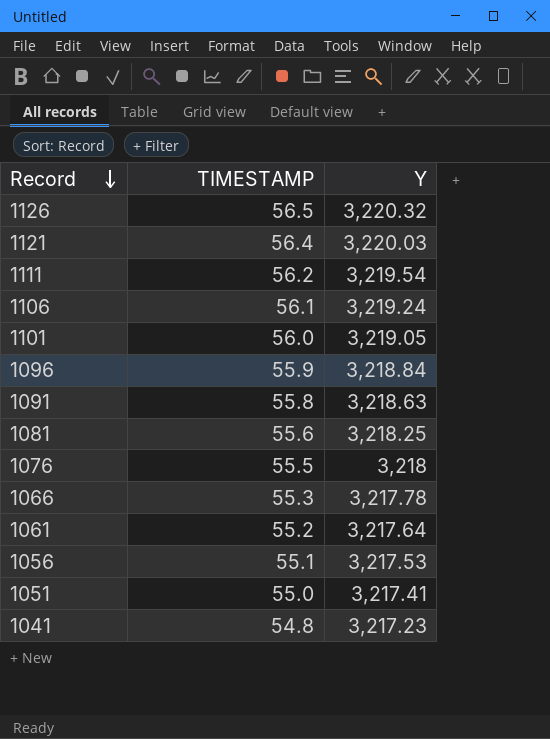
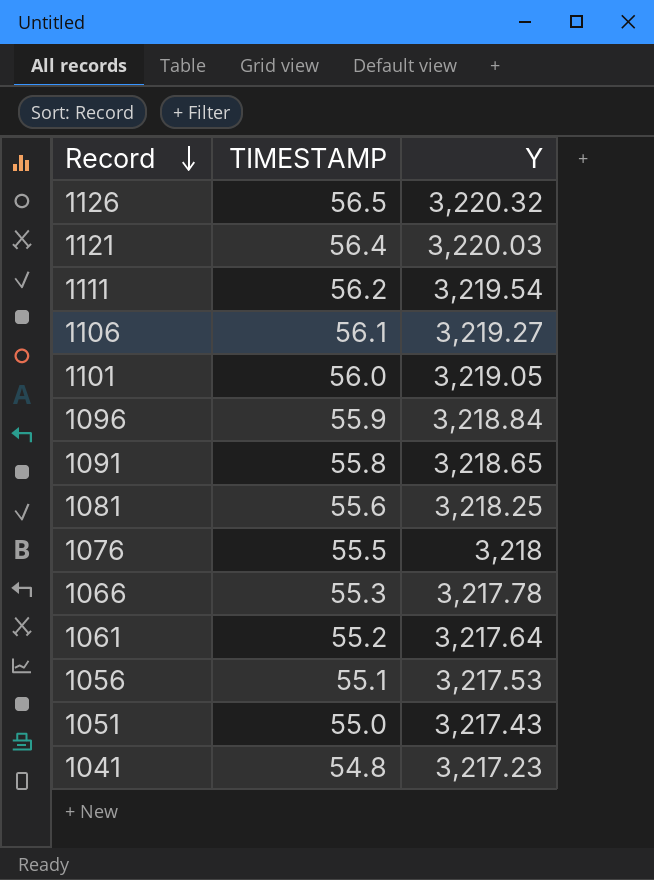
1106 | Y: 3,219.24 -> 3,219.27
1091 | Y: 3,218.63 -> 3,218.65
1051 | Y: 3,217.41 -> 3,217.43

